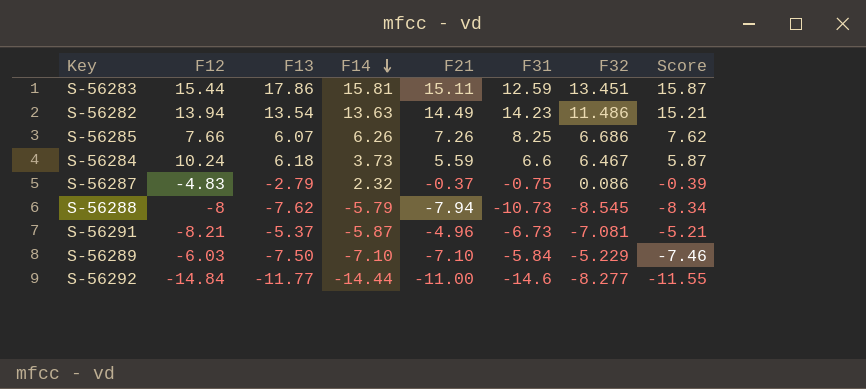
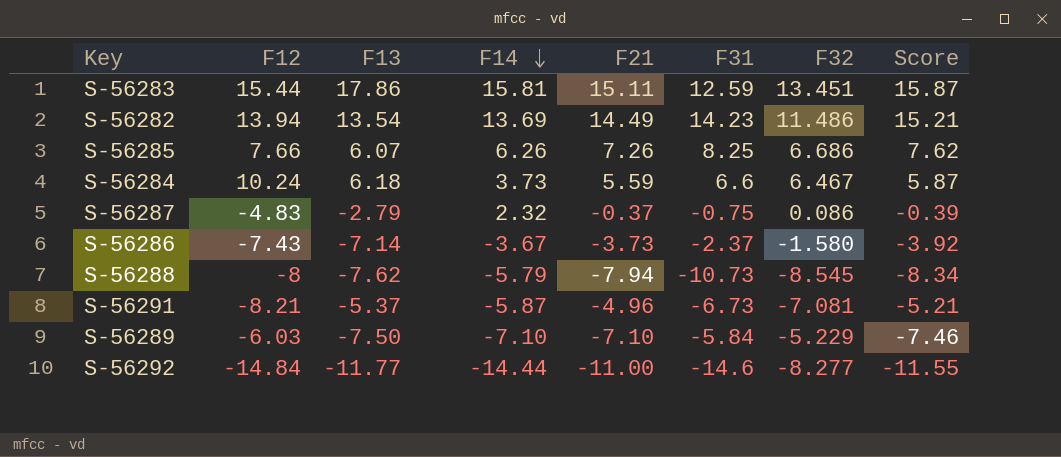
S-56282 | F14: 13.63 -> 13.69
row S-56286: none -> -7.43 | -7.14 | -3.67 | -3.73 | -2.37 | -1.580 | -3.92

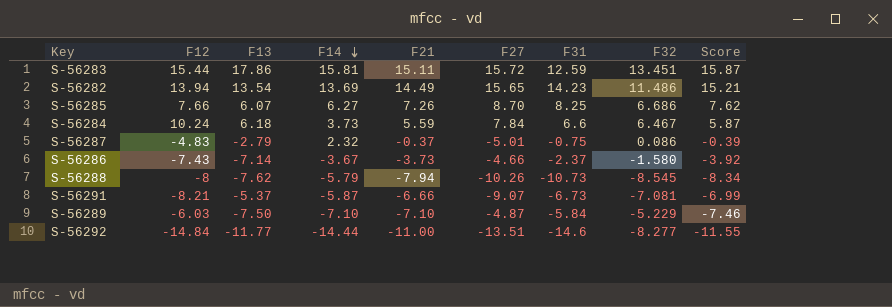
column F27 | position: none -> 6
S-56285 | F14: 6.26 -> 6.27
S-56291 | F21: -4.96 -> -6.66
S-56291 | Score: -5.21 -> -6.99

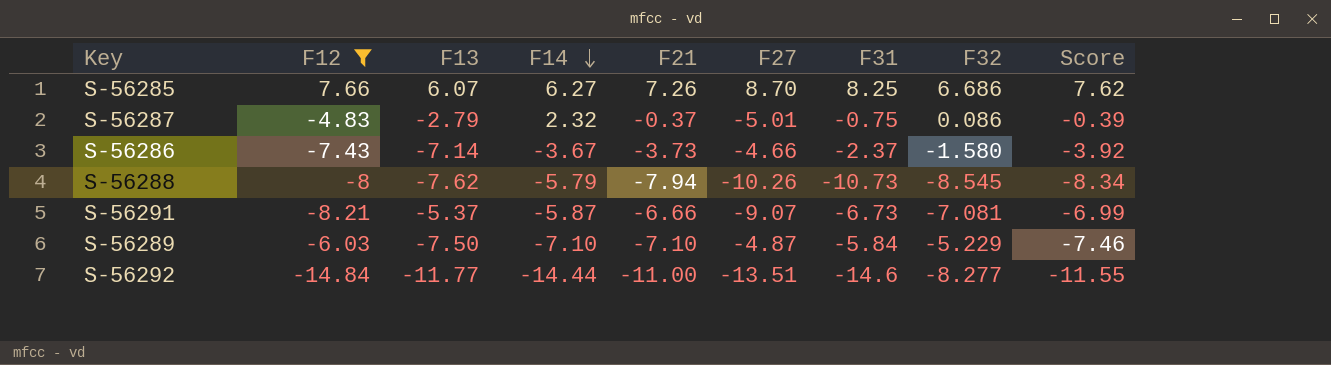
filter: none -> F12 <= 7.66

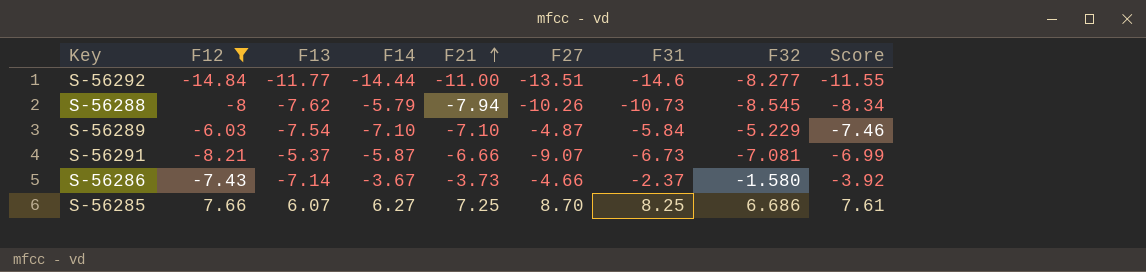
row order: F14 descending -> F21 ascending
row S-56287: -4.83 | -2.79 | 2.32 | -0.37 | -5.01 | -0.75 | 0.086 | -0.39 -> none
S-56289 | F13: -7.50 -> -7.54
S-56285 | F21: 7.26 -> 7.25
S-56285 | Score: 7.62 -> 7.61

